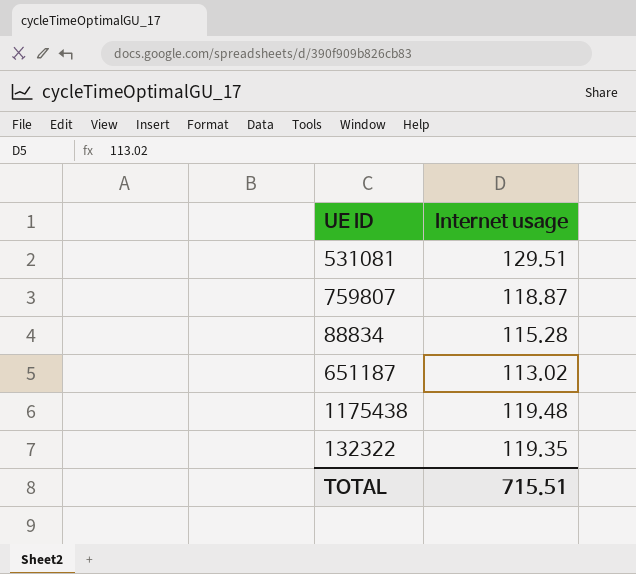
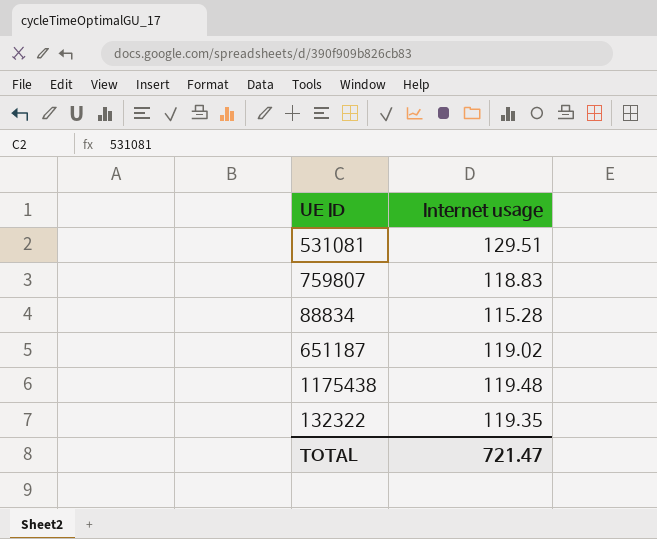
759807 | Internet usage: 118.87 -> 118.83
651187 | Internet usage: 113.02 -> 119.02
TOTAL | Internet usage: 715.51 -> 721.47

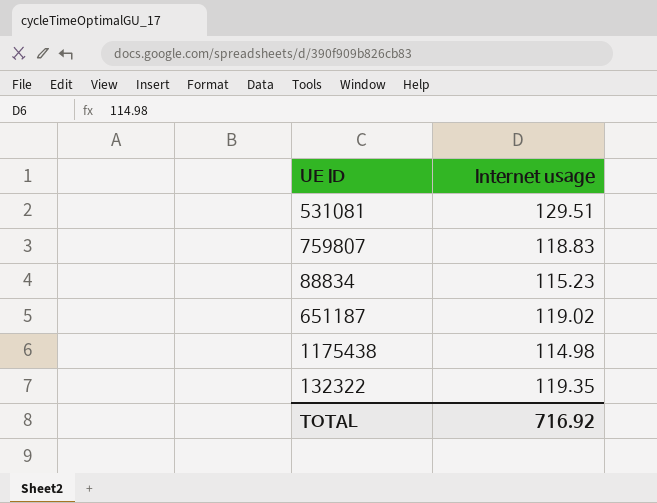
88834 | Internet usage: 115.28 -> 115.23
1175438 | Internet usage: 119.48 -> 114.98
TOTAL | Internet usage: 721.47 -> 716.92

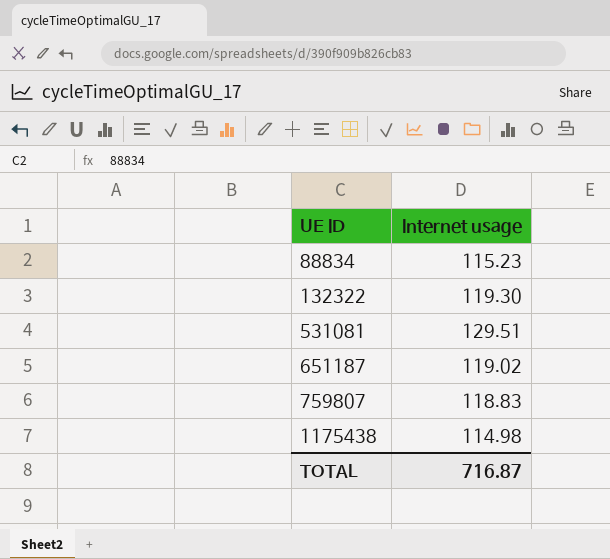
row order: none -> UE ID ascending
132322 | Internet usage: 119.35 -> 119.30
TOTAL | Internet usage: 716.92 -> 716.87

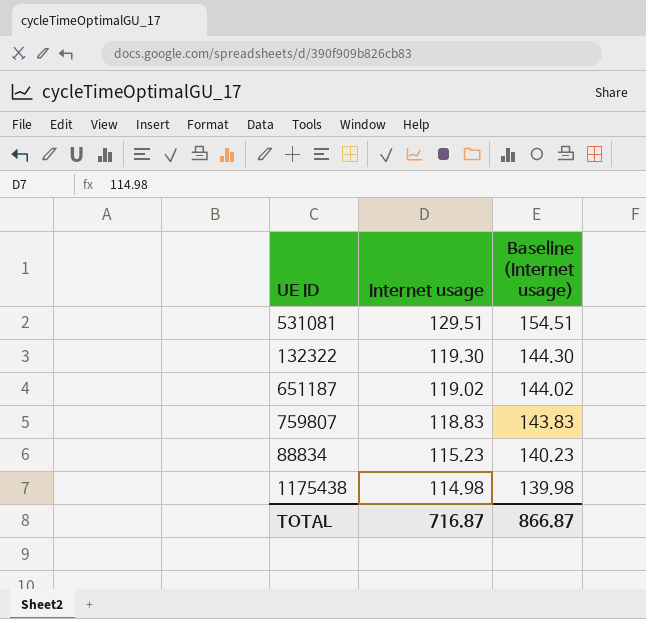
row order: UE ID ascending -> Internet usage descending
column Baseline (Internet usage) | formula: none -> [Internet usage] + 25

